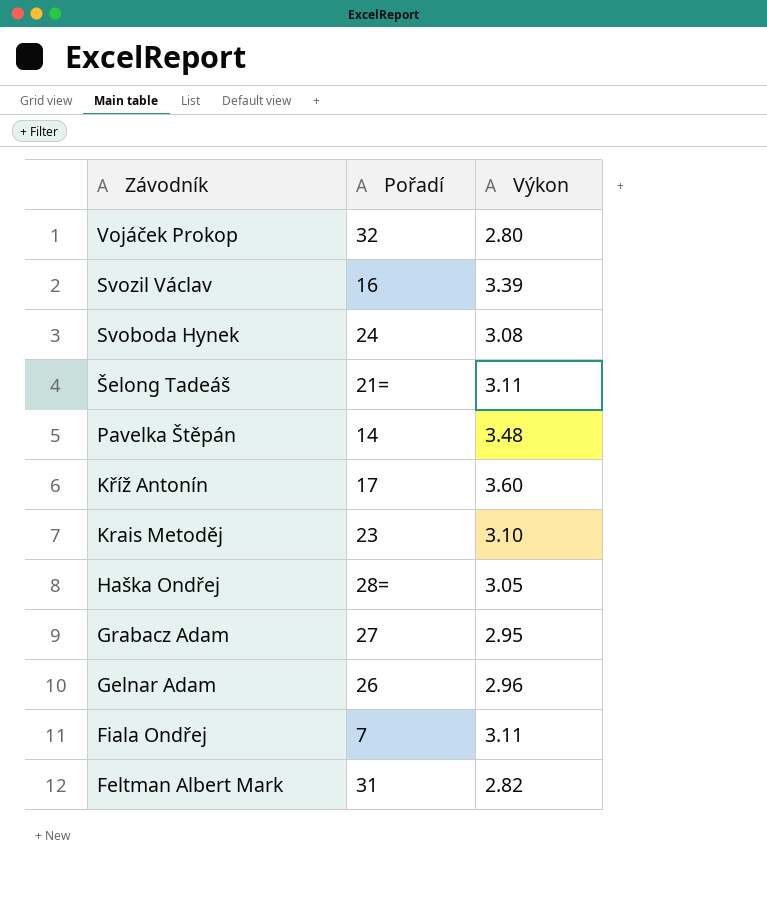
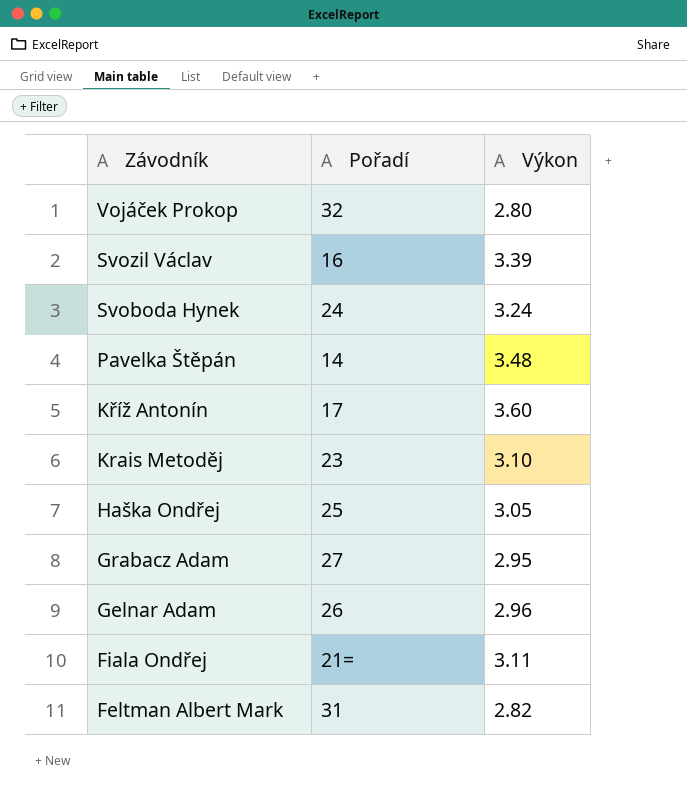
row Šelong Tadeáš: 21= | 3.11 -> none
Svoboda Hynek | Výkon: 3.08 -> 3.24
Haška Ondřej | Pořadí: 28= -> 25
Fiala Ondřej | Pořadí: 7 -> 21=

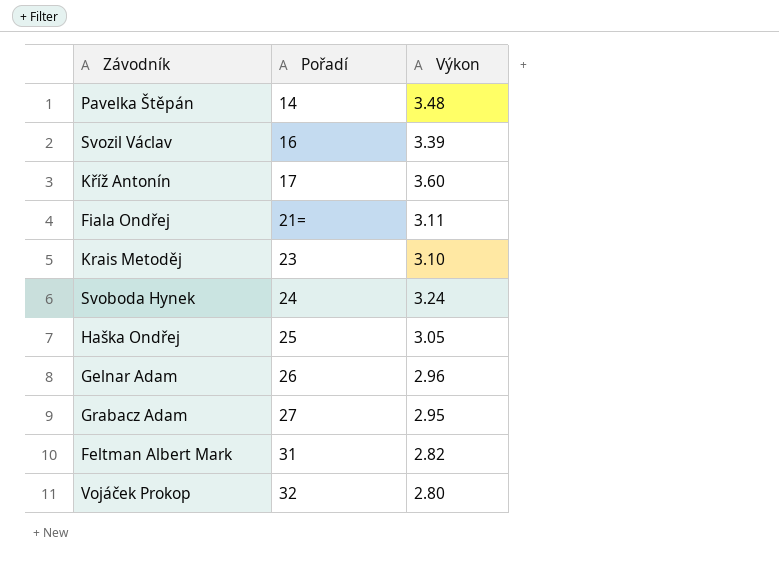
row order: Závodník descending -> Pořadí ascending

